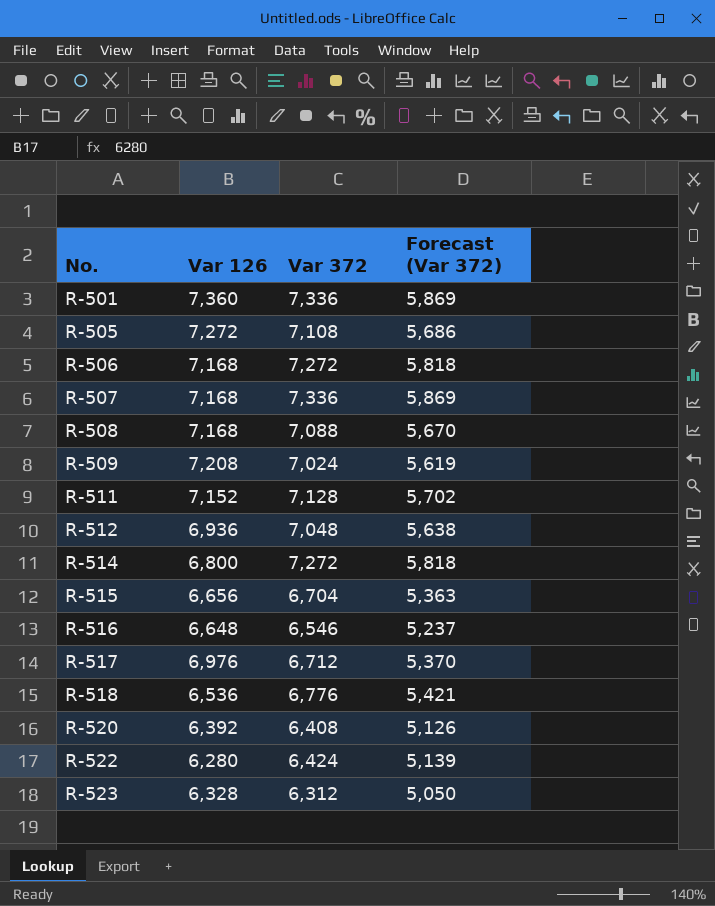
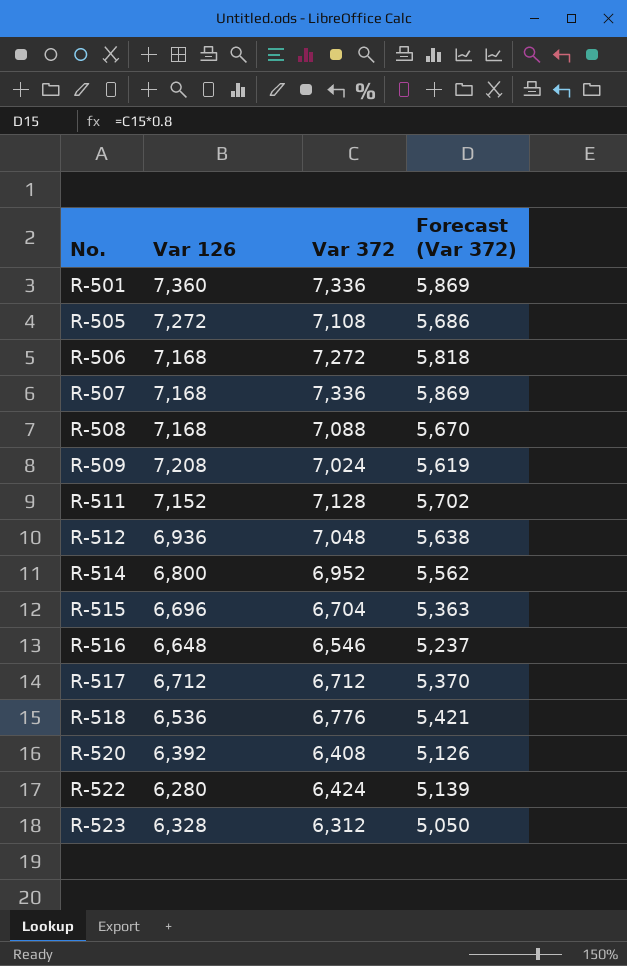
R-514 | Var 372: 7,272 -> 6,952
R-514 | Forecast (Var 372): 5,818 -> 5,562
R-515 | Var 126: 6,656 -> 6,696
R-517 | Var 126: 6,976 -> 6,712

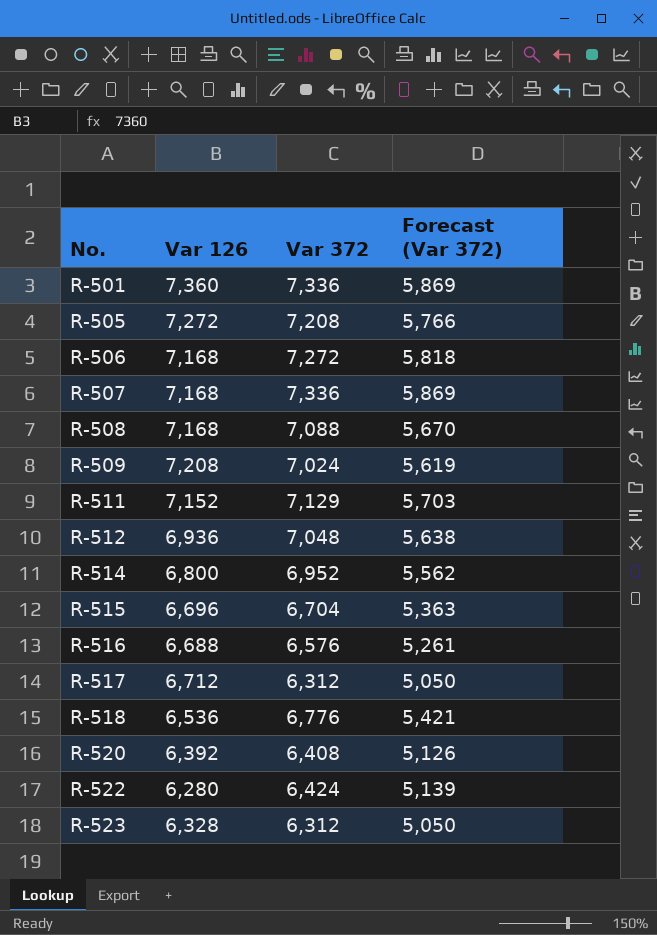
R-505 | Var 372: 7,108 -> 7,208
R-505 | Forecast (Var 372): 5,686 -> 5,766
R-511 | Var 372: 7,128 -> 7,129
R-511 | Forecast (Var 372): 5,702 -> 5,703
R-516 | Var 126: 6,648 -> 6,688
R-516 | Var 372: 6,546 -> 6,576
R-516 | Forecast (Var 372): 5,237 -> 5,261
R-517 | Var 372: 6,712 -> 6,312
R-517 | Forecast (Var 372): 5,370 -> 5,050

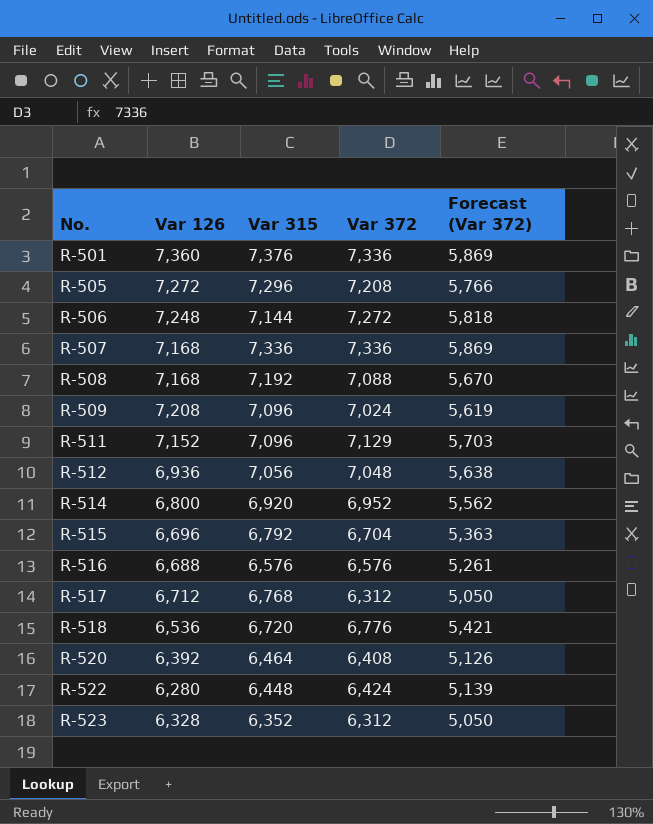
column Var 315 | position: none -> 3
R-506 | Var 126: 7,168 -> 7,248

